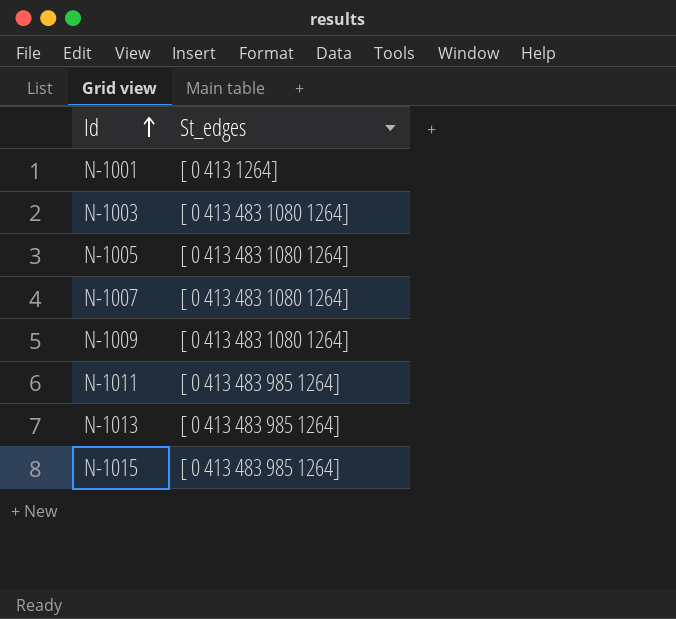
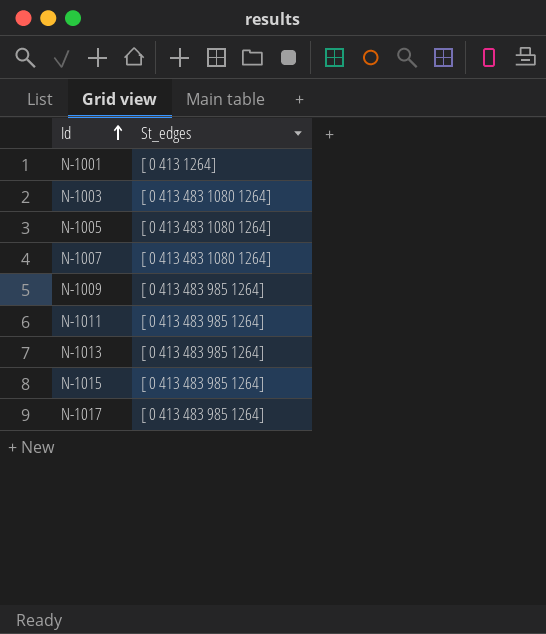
N-1009 | St_edges: [ 0 413 483 1080 1264] -> [ 0 413 483 985 1264]
row N-1017: none -> [ 0 413 483 985 1264]

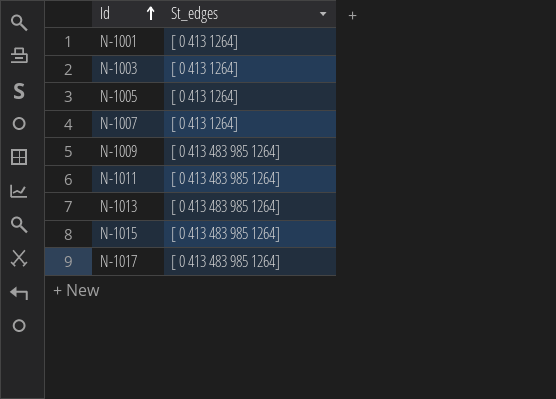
N-1003 | St_edges: [ 0 413 483 1080 1264] -> [ 0 413 1264]
N-1005 | St_edges: [ 0 413 483 1080 1264] -> [ 0 413 1264]
N-1007 | St_edges: [ 0 413 483 1080 1264] -> [ 0 413 1264]

